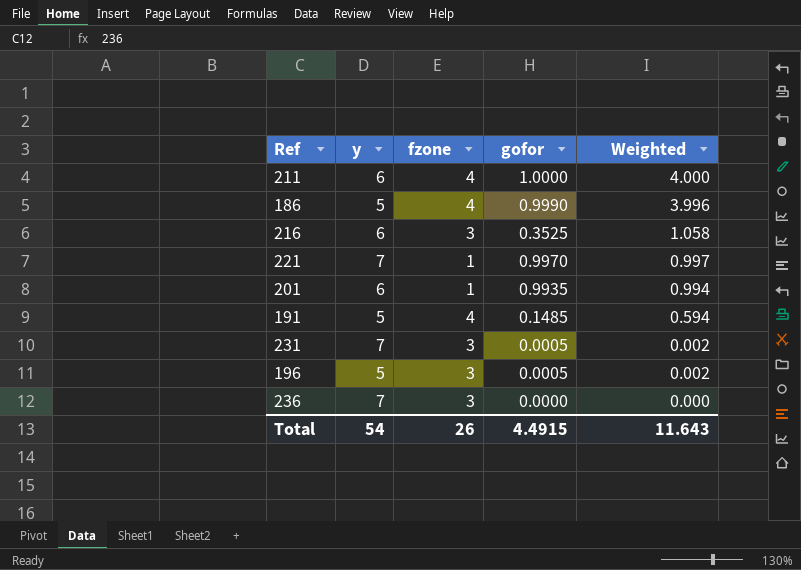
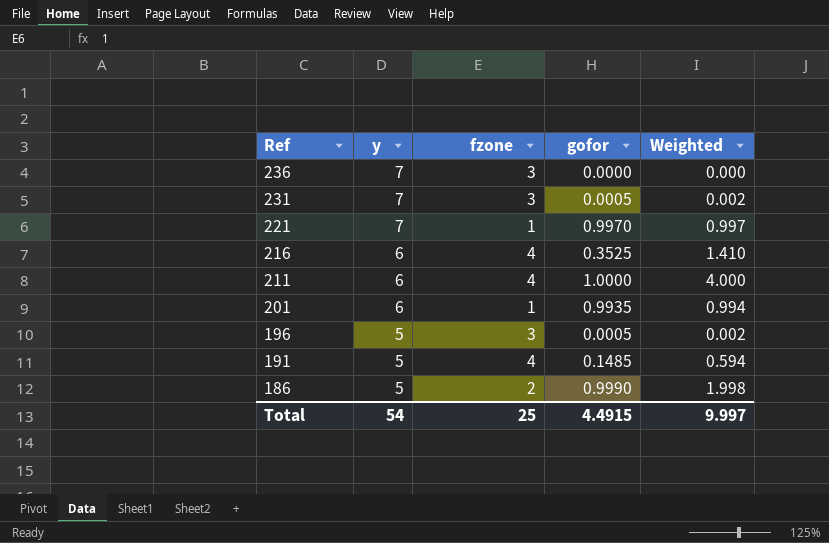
row order: Weighted descending -> Ref descending
216 | fzone: 3 -> 4
216 | Weighted: 1.058 -> 1.410
186 | fzone: 4 -> 2
186 | Weighted: 3.996 -> 1.998
Total | fzone: 26 -> 25
Total | Weighted: 11.643 -> 9.997

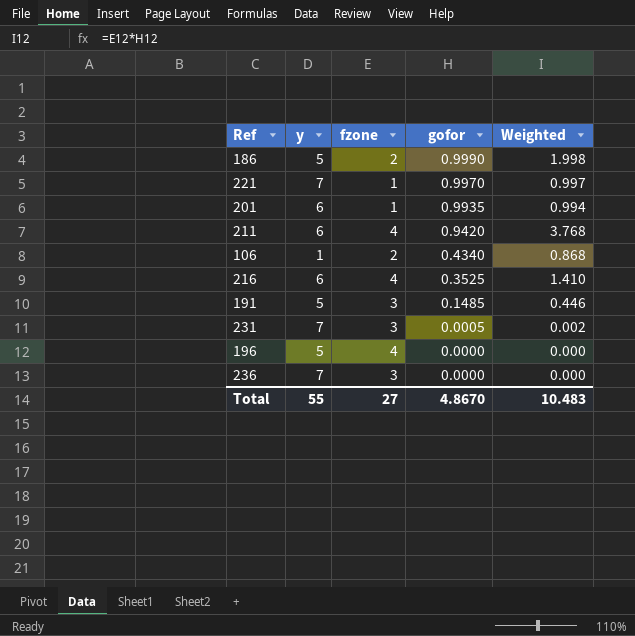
row order: Ref descending -> gofor descending
211 | gofor: 1.0000 -> 0.9420
211 | Weighted: 4.000 -> 3.768
row 106: none -> 1 | 2 | 0.4340 | 0.868
191 | fzone: 4 -> 3
191 | Weighted: 0.594 -> 0.446
196 | fzone: 3 -> 4
196 | gofor: 0.0005 -> 0.0000
196 | Weighted: 0.002 -> 0.000
Total | y: 54 -> 55
Total | fzone: 25 -> 27
Total | gofor: 4.4915 -> 4.8670
Total | Weighted: 9.997 -> 10.483

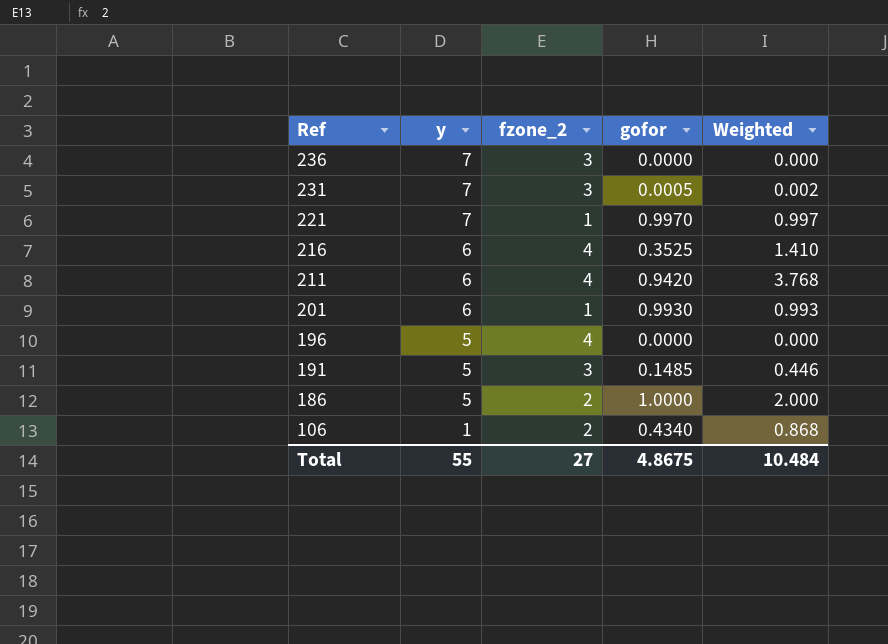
row order: gofor descending -> Ref descending
column name: fzone -> fzone_2
201 | gofor: 0.9935 -> 0.9930
201 | Weighted: 0.994 -> 0.993
186 | gofor: 0.9990 -> 1.0000
186 | Weighted: 1.998 -> 2.000
Total | gofor: 4.8670 -> 4.8675
Total | Weighted: 10.483 -> 10.484

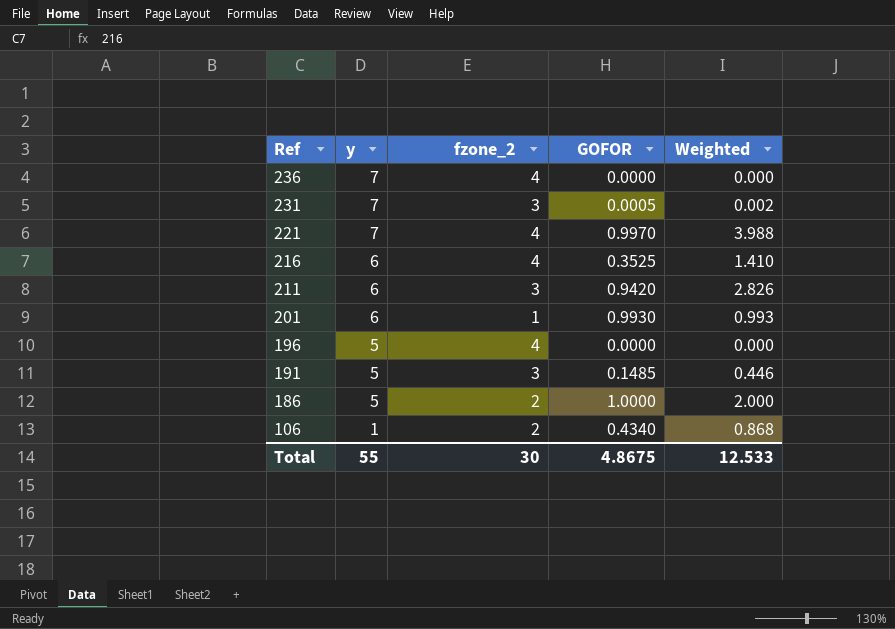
column name: gofor -> GOFOR
236 | fzone_2: 3 -> 4
221 | fzone_2: 1 -> 4
221 | Weighted: 0.997 -> 3.988
211 | fzone_2: 4 -> 3
211 | Weighted: 3.768 -> 2.826
Total | fzone_2: 27 -> 30
Total | Weighted: 10.484 -> 12.533

